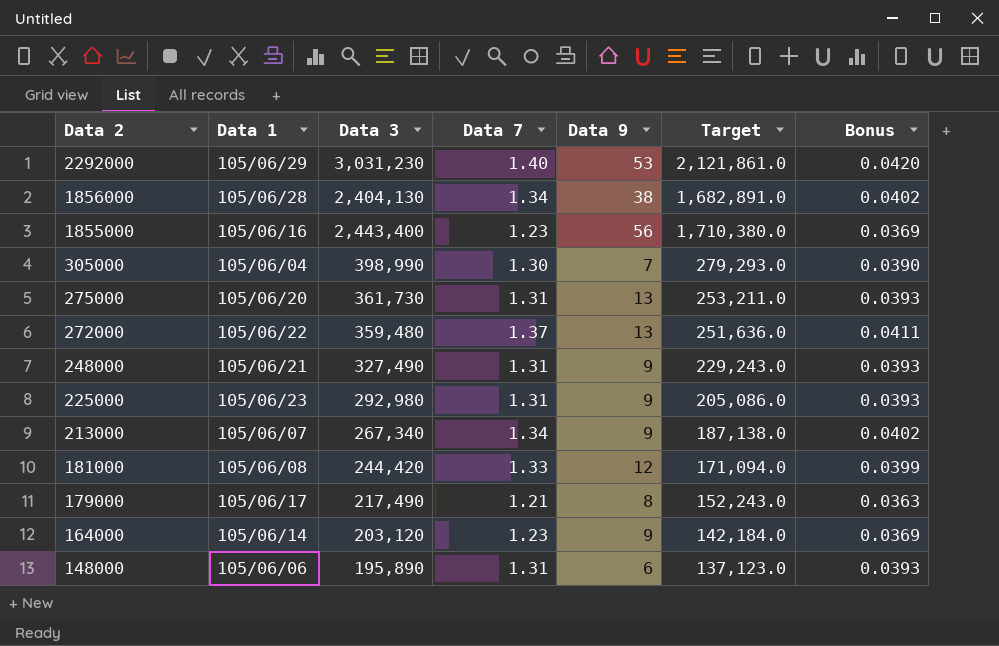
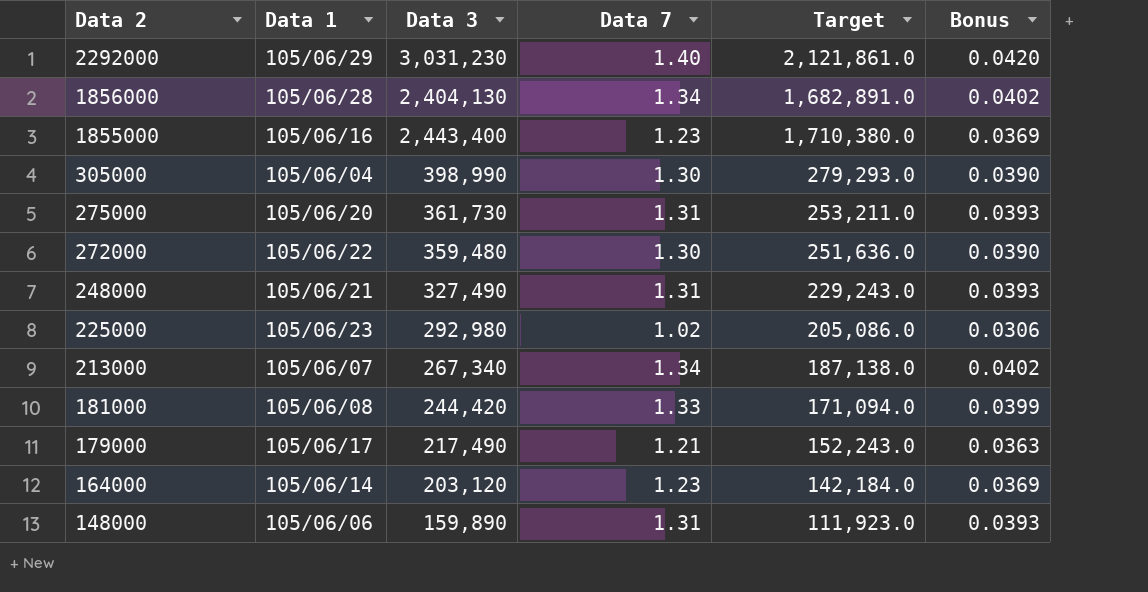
column Data 9 | position: 5 -> none
272000 | Data 7: 1.37 -> 1.30
272000 | Bonus: 0.0411 -> 0.0390
225000 | Data 7: 1.31 -> 1.02
225000 | Bonus: 0.0393 -> 0.0306
148000 | Data 3: 195,890 -> 159,890
148000 | Target: 137,123.0 -> 111,923.0

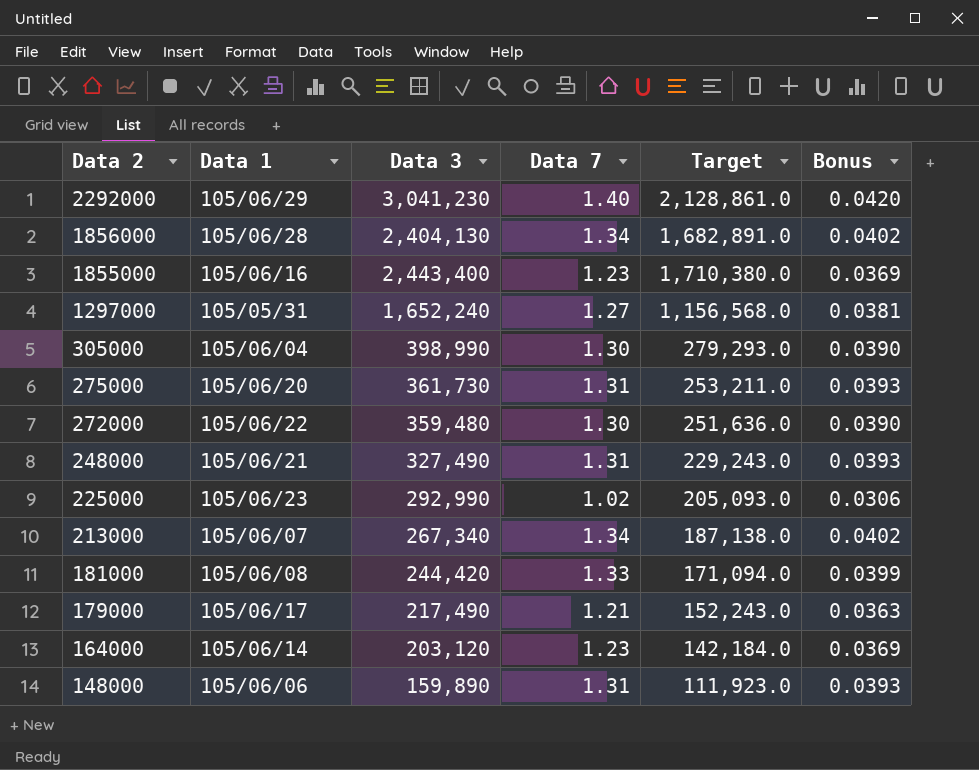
2292000 | Data 3: 3,031,230 -> 3,041,230
2292000 | Target: 2,121,861.0 -> 2,128,861.0
row 1297000: none -> 105/05/31 | 1,652,240 | 1.27 | 1,156,568.0 | 0.0381
225000 | Data 3: 292,980 -> 292,990
225000 | Target: 205,086.0 -> 205,093.0

